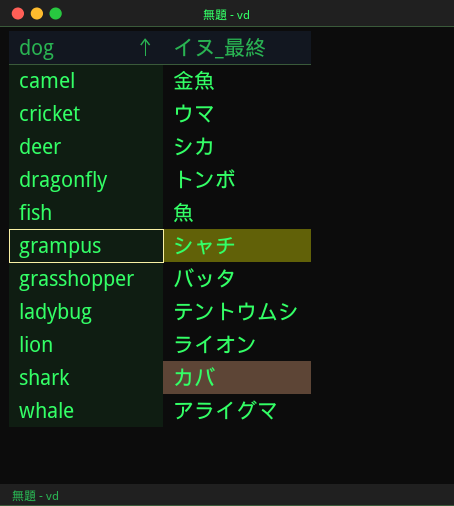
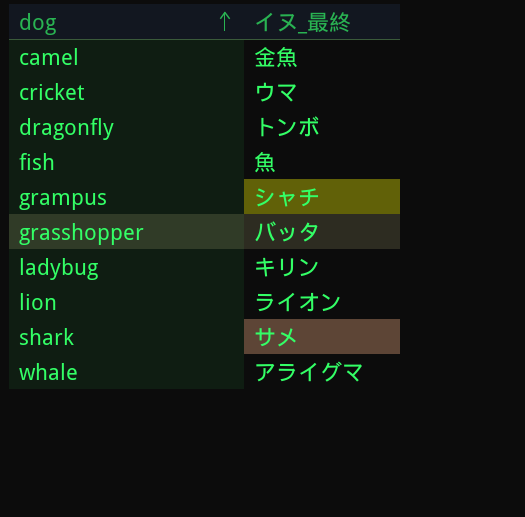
row deer: シカ -> none
ladybug | イヌ_最終: テントウムシ -> キリン
shark | イヌ_最終: カバ -> サメ

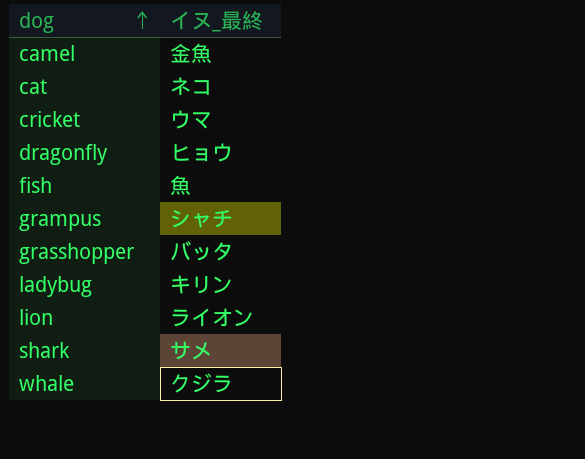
row cat: none -> ネコ
dragonfly | イヌ_最終: トンボ -> ヒョウ
whale | イヌ_最終: アライグマ -> クジラ

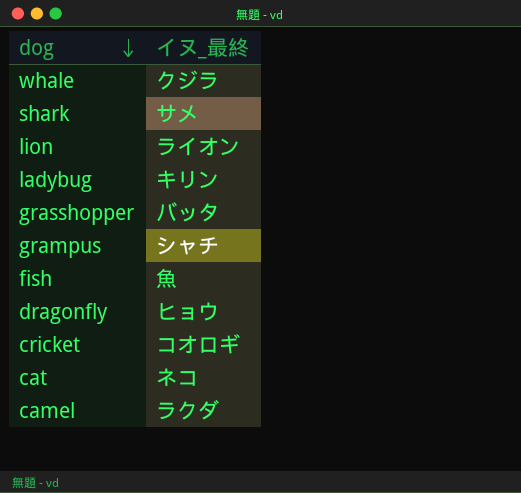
row order: dog ascending -> dog descending
cricket | イヌ_最終: ウマ -> コオロギ
camel | イヌ_最終: 金魚 -> ラクダ

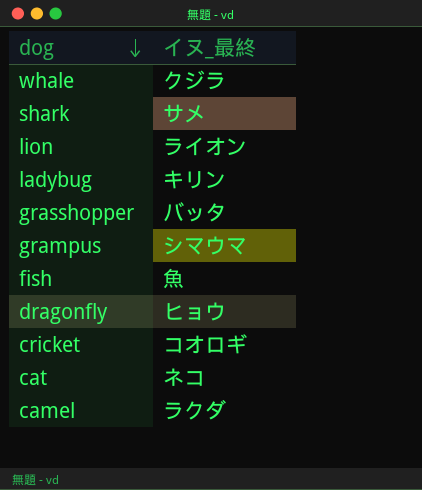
grampus | イヌ_最終: シャチ -> シマウマ

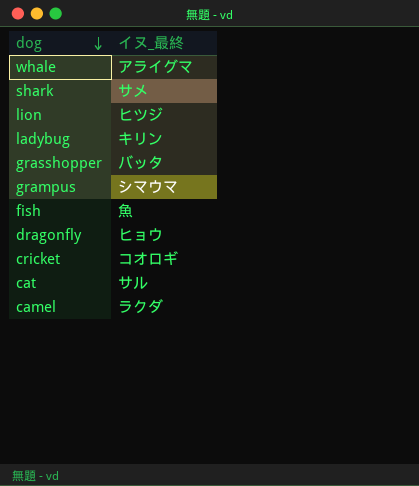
whale | イヌ_最終: クジラ -> アライグマ
lion | イヌ_最終: ライオン -> ヒツジ
cat | イヌ_最終: ネコ -> サル

